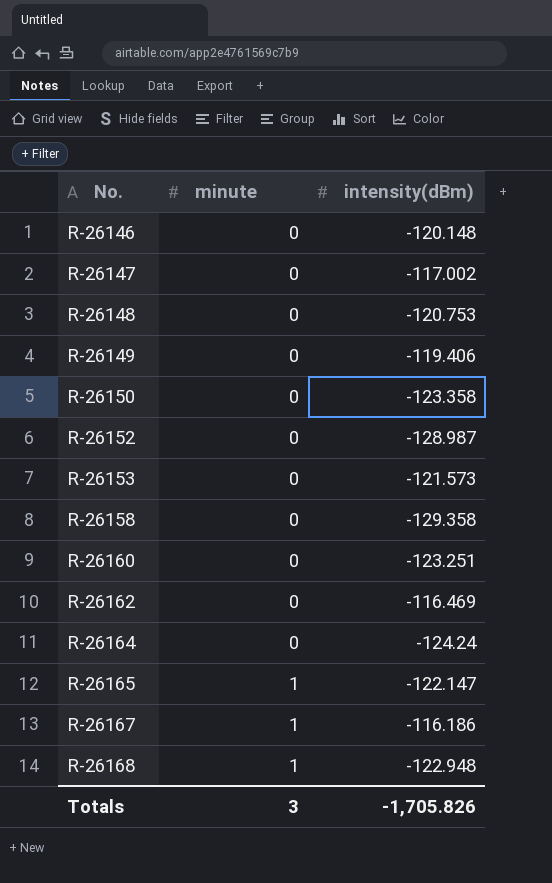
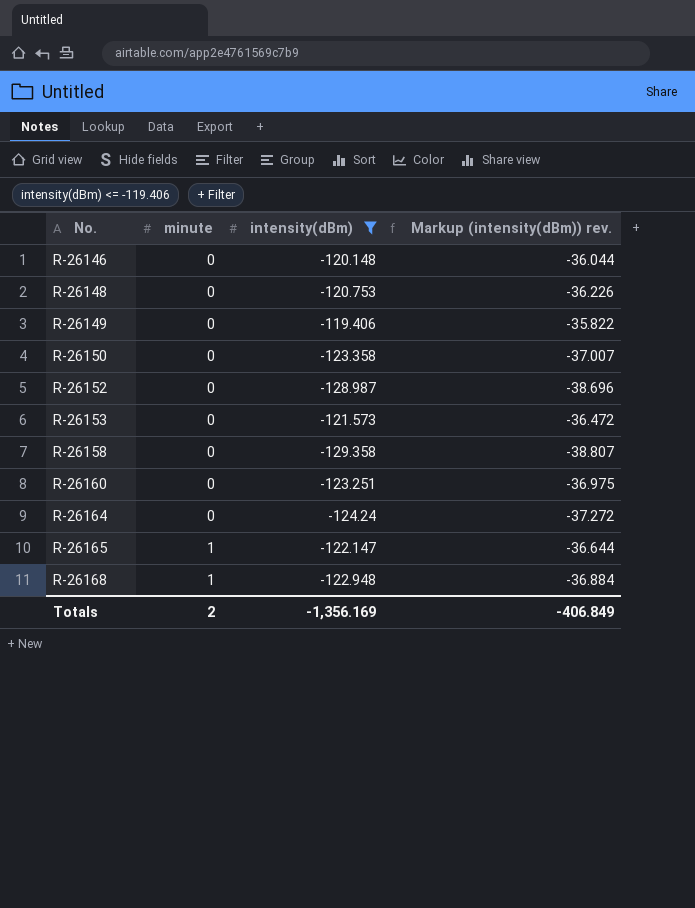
filter: none -> intensity(dBm) <= -119.406
column Markup (intensity(dBm)) rev. | formula: none -> [intensity(dBm)] * 0.3
Totals | minute: 3 -> 2
Totals | intensity(dBm): -1,705.826 -> -1,356.169

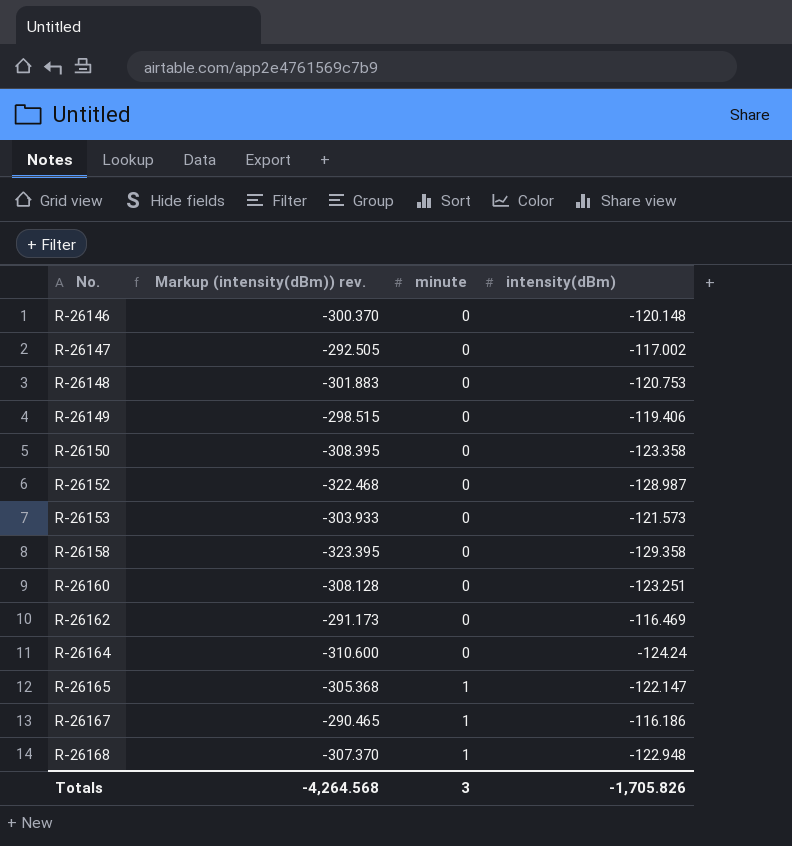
filter: intensity(dBm) <= -119.406 -> none
column Markup (intensity(dBm)) rev. | formula: [intensity(dBm)] * 0.3 -> [intensity(dBm)] * 2.5
column Markup (intensity(dBm)) rev. | position: 4 -> 2
Totals | Markup (intensity(dBm)) rev.: -406.849 -> -4,264.568
Totals | minute: 2 -> 3
Totals | intensity(dBm): -1,356.169 -> -1,705.826

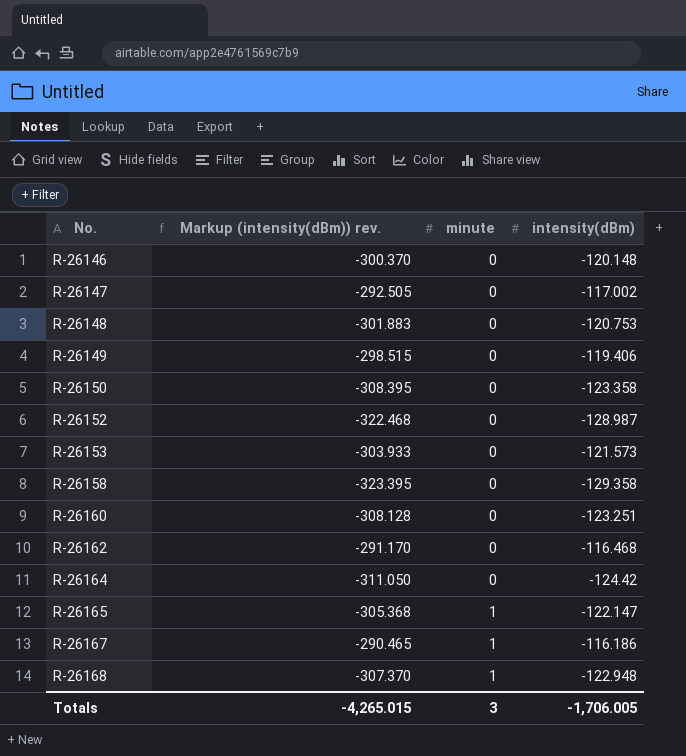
R-26162 | Markup (intensity(dBm)) rev.: -291.173 -> -291.170
R-26162 | intensity(dBm): -116.469 -> -116.468
R-26164 | Markup (intensity(dBm)) rev.: -310.600 -> -311.050
R-26164 | intensity(dBm): -124.24 -> -124.42
Totals | Markup (intensity(dBm)) rev.: -4,264.568 -> -4,265.015
Totals | intensity(dBm): -1,705.826 -> -1,706.005

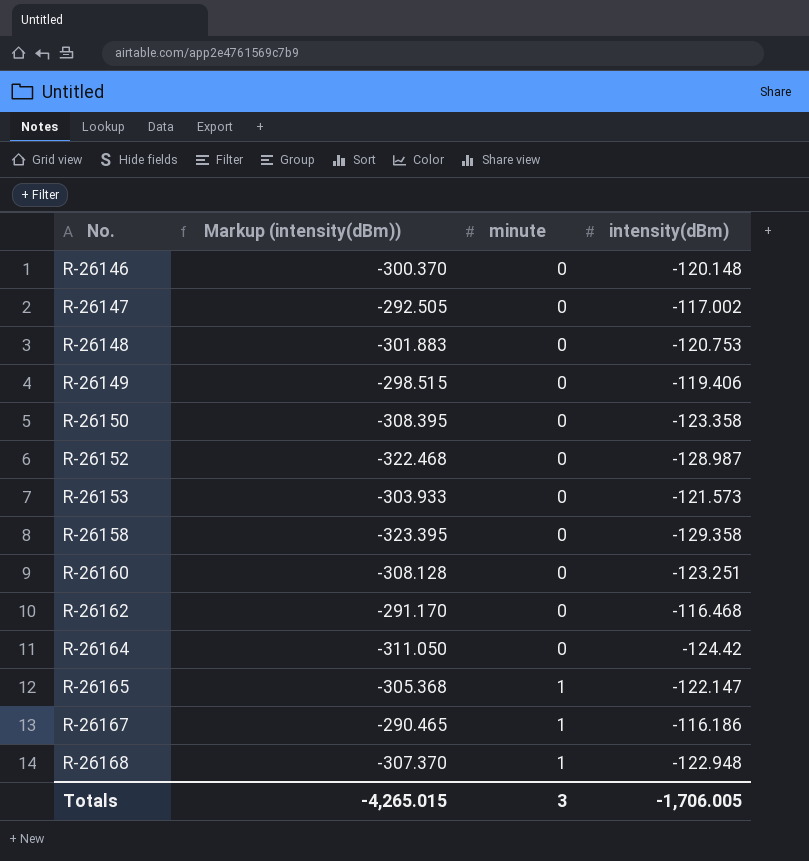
column name: Markup (intensity(dBm)) rev. -> Markup (intensity(dBm))

